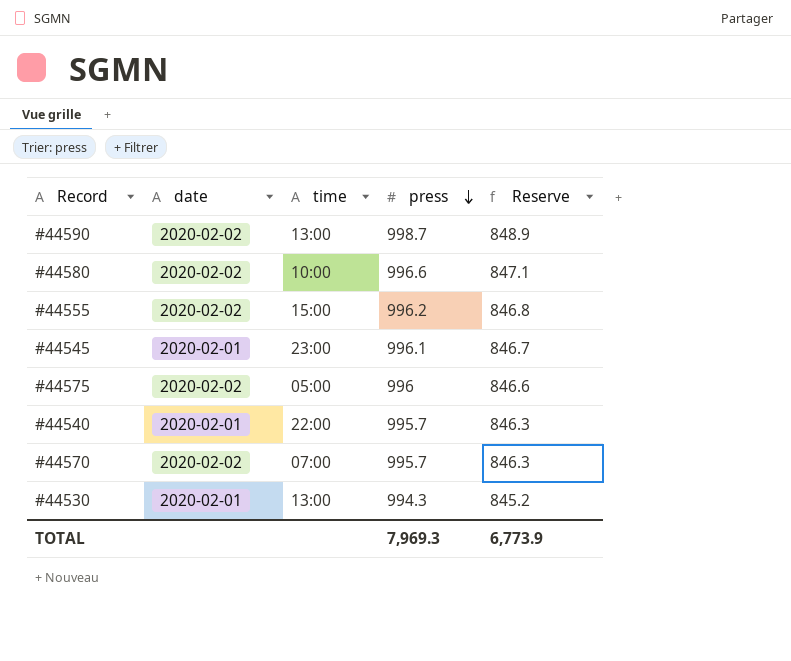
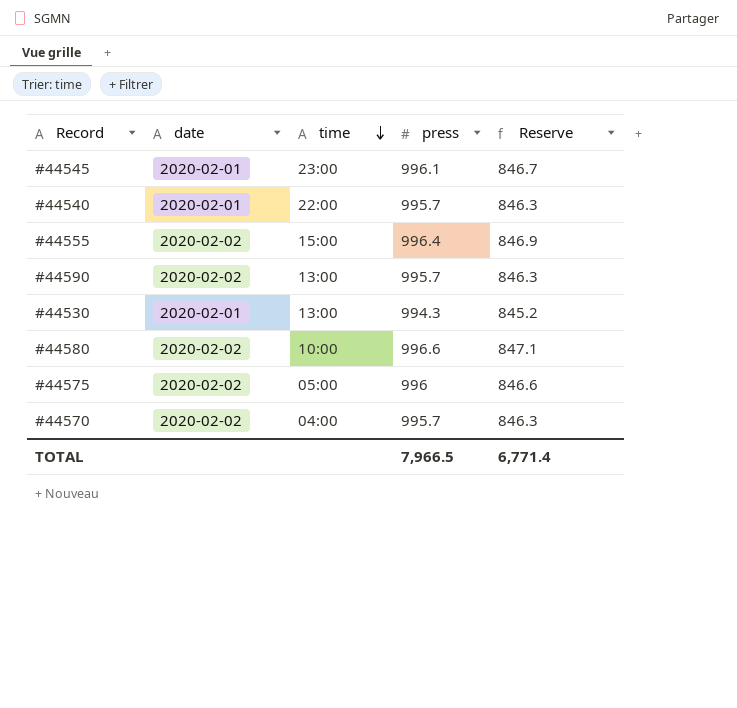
row order: press descending -> time descending
#44555 | press: 996.2 -> 996.4
#44555 | Reserve: 846.8 -> 846.9
#44590 | press: 998.7 -> 995.7
#44590 | Reserve: 848.9 -> 846.3
#44570 | time: 07:00 -> 04:00
TOTAL | press: 7,969.3 -> 7,966.5
TOTAL | Reserve: 6,773.9 -> 6,771.4

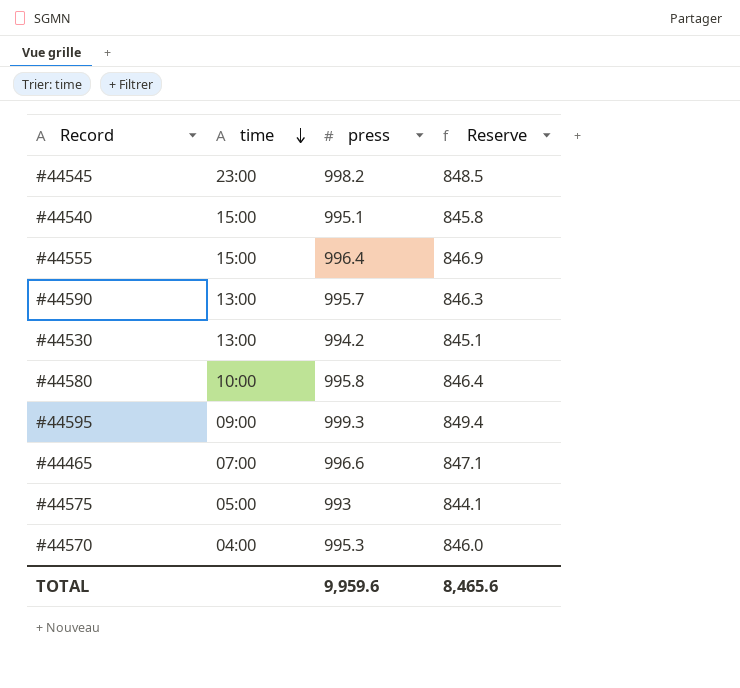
column date | position: 2 -> none
#44545 | press: 996.1 -> 998.2
#44545 | Reserve: 846.7 -> 848.5
#44540 | time: 22:00 -> 15:00
#44540 | press: 995.7 -> 995.1
#44540 | Reserve: 846.3 -> 845.8
#44530 | press: 994.3 -> 994.2
#44530 | Reserve: 845.2 -> 845.1
#44580 | press: 996.6 -> 995.8
#44580 | Reserve: 847.1 -> 846.4
row #44595: none -> 09:00 | 999.3 | 849.4
row #44465: none -> 07:00 | 996.6 | 847.1
#44575 | press: 996 -> 993
#44575 | Reserve: 846.6 -> 844.1
#44570 | press: 995.7 -> 995.3
#44570 | Reserve: 846.3 -> 846.0
TOTAL | press: 7,966.5 -> 9,959.6
TOTAL | Reserve: 6,771.4 -> 8,465.6

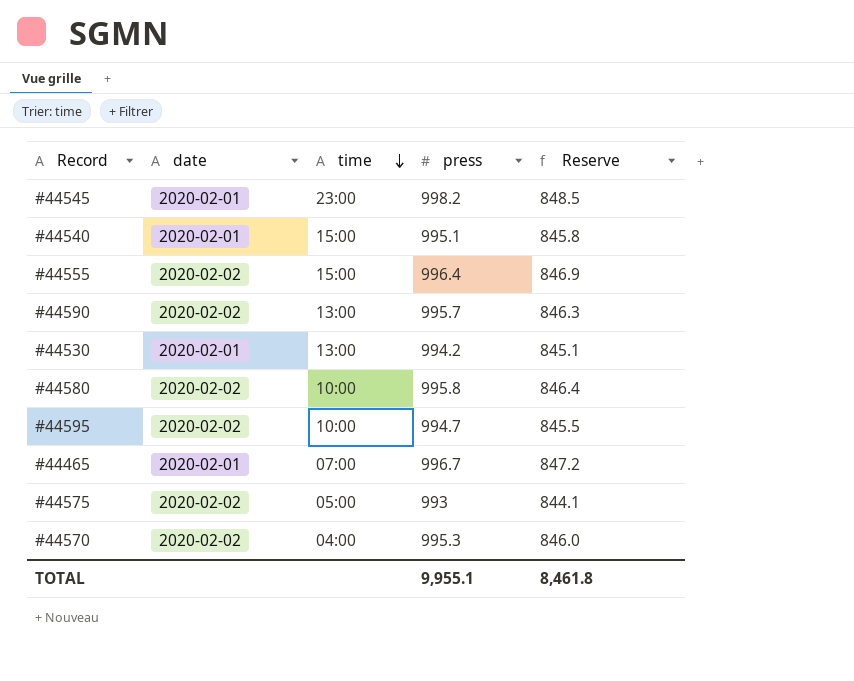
column date | position: none -> 2
#44595 | time: 09:00 -> 10:00
#44595 | press: 999.3 -> 994.7
#44595 | Reserve: 849.4 -> 845.5
#44465 | press: 996.6 -> 996.7
#44465 | Reserve: 847.1 -> 847.2
TOTAL | press: 9,959.6 -> 9,955.1
TOTAL | Reserve: 8,465.6 -> 8,461.8

